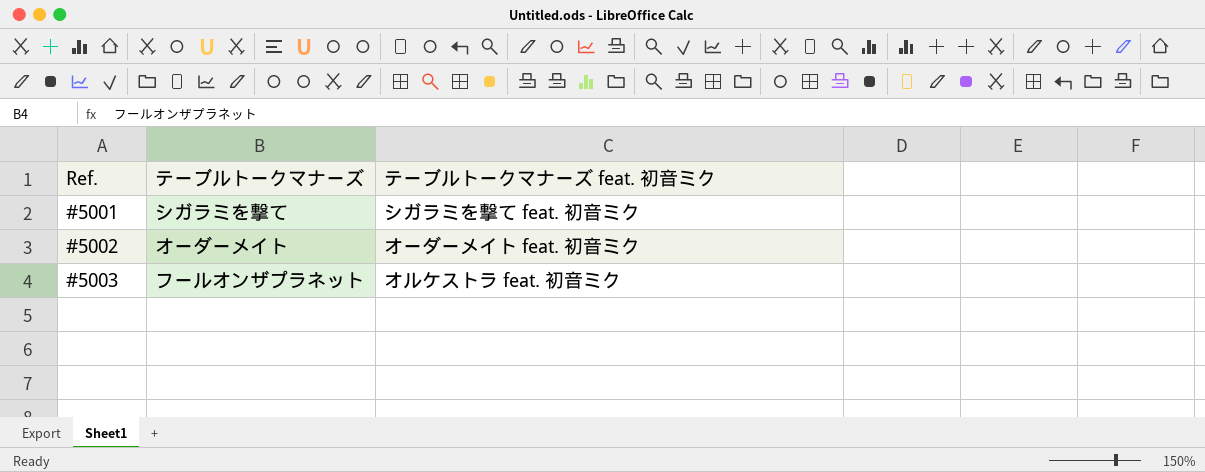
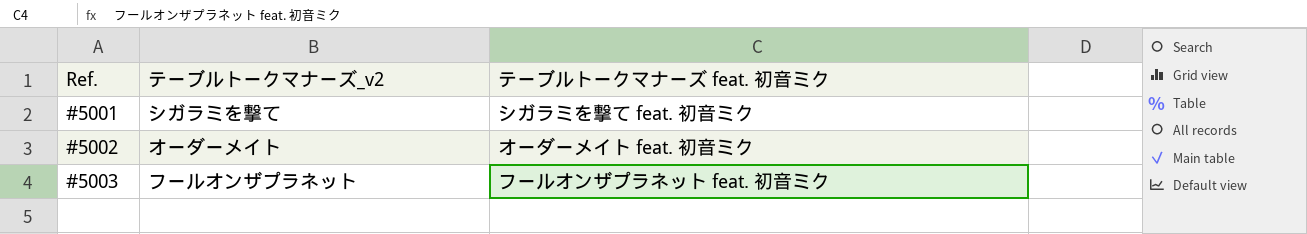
column name: テーブルトークマナーズ -> テーブルトークマナーズ_v2
#5003 | テーブルトークマナーズ feat. 初音ミク: オルケストラ feat. 初音ミク -> フールオンザプラネット feat. 初音ミク

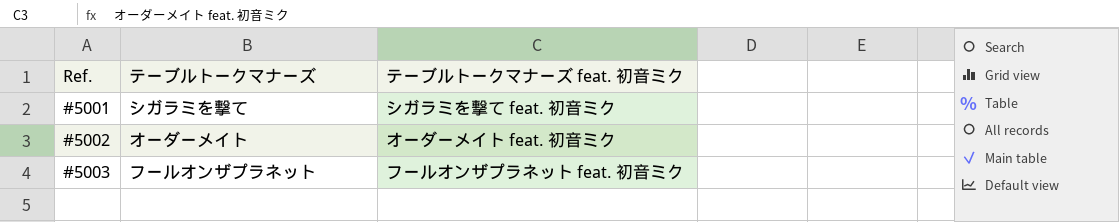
column name: テーブルトークマナーズ_v2 -> テーブルトークマナーズ

